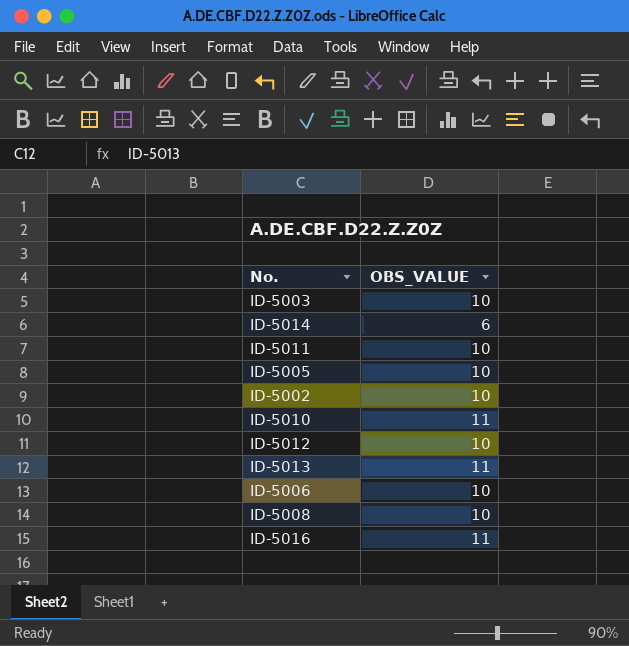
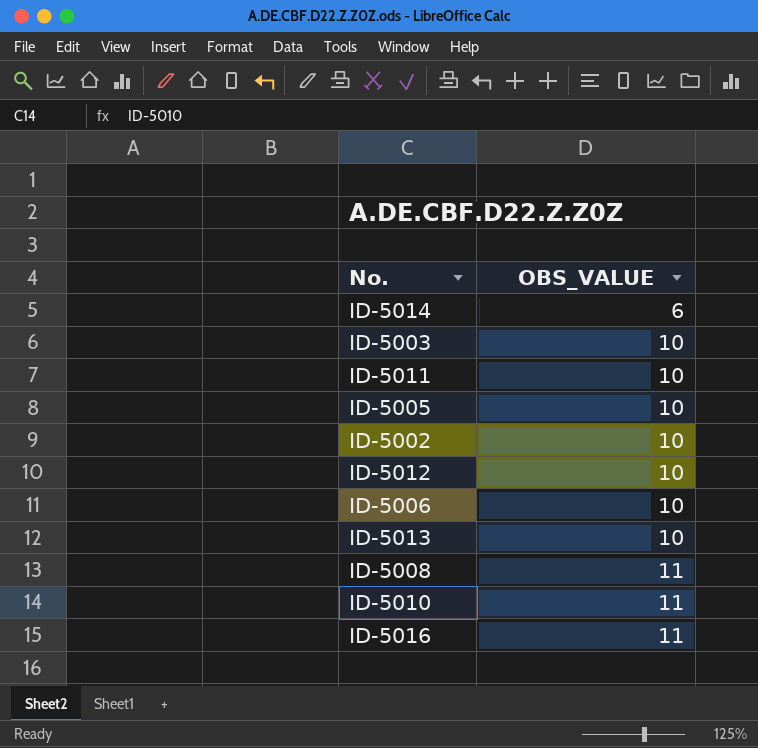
row order: none -> OBS_VALUE ascending
ID-5013 | OBS_VALUE: 11 -> 10
ID-5008 | OBS_VALUE: 10 -> 11

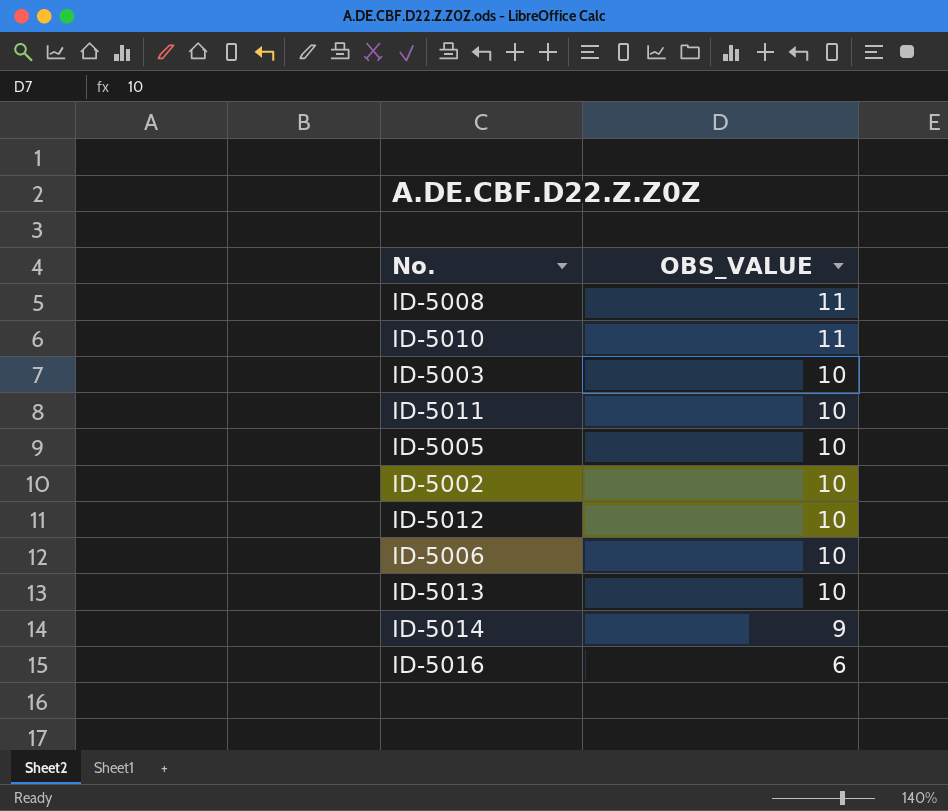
row order: OBS_VALUE ascending -> OBS_VALUE descending
ID-5014 | OBS_VALUE: 6 -> 9
ID-5016 | OBS_VALUE: 11 -> 6

